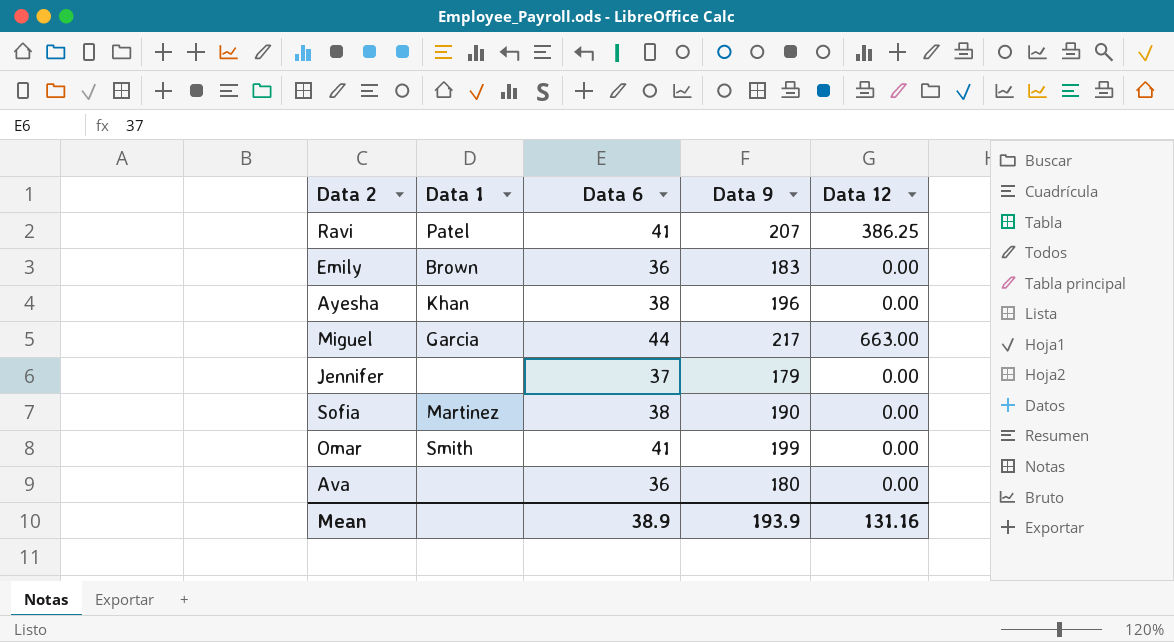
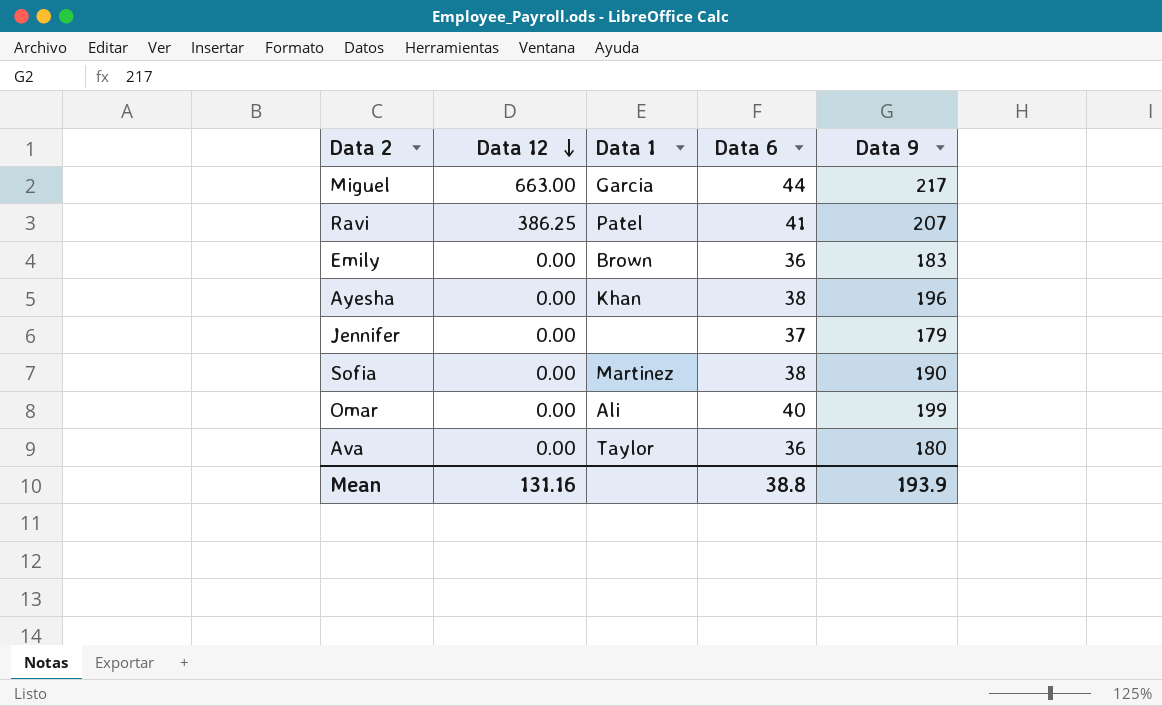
row order: none -> Data 12 descending
column Data 12 | position: 5 -> 2
Omar | Data 1: Smith -> Ali
Omar | Data 6: 41 -> 40
Ava | Data 1: none -> Taylor
Mean | Data 6: 38.9 -> 38.8

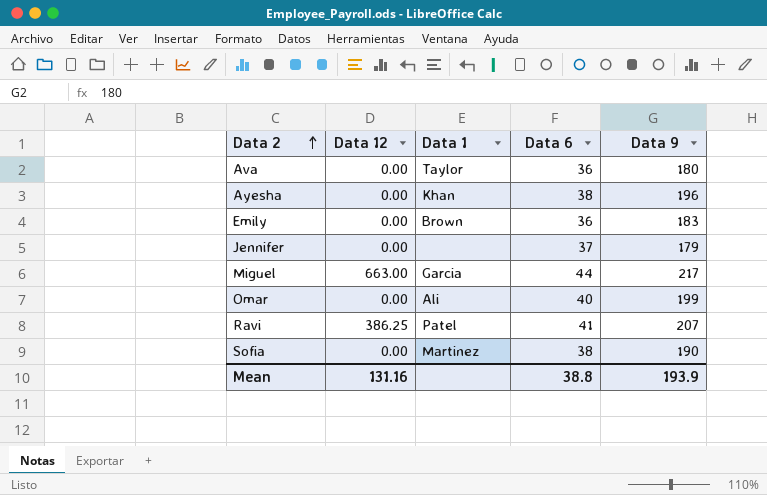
row order: Data 12 descending -> Data 2 ascending

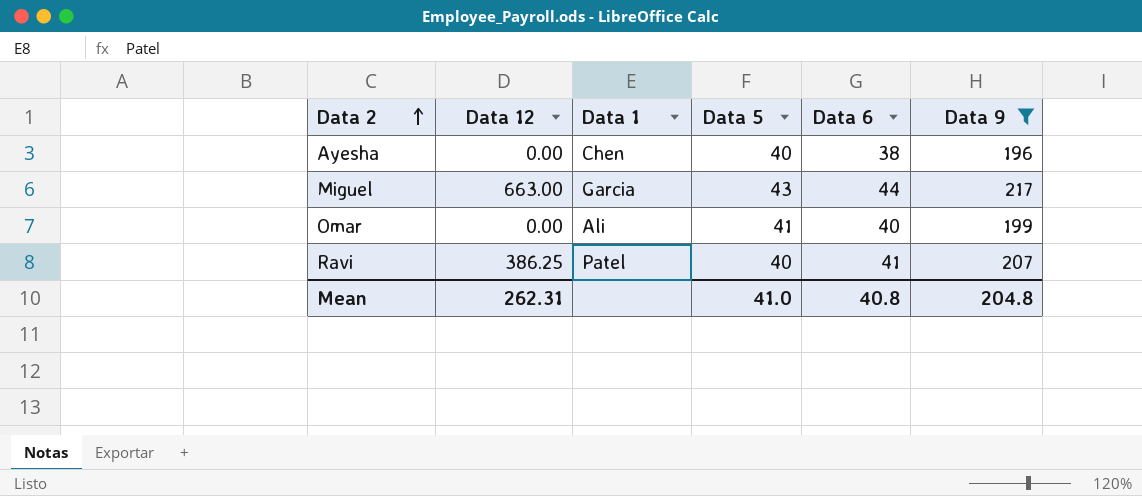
filter: none -> Data 9 >= 196
column Data 5 | position: none -> 4
Ayesha | Data 1: Khan -> Chen
Mean | Data 12: 131.16 -> 262.31
Mean | Data 6: 38.8 -> 40.8
Mean | Data 9: 193.9 -> 204.8

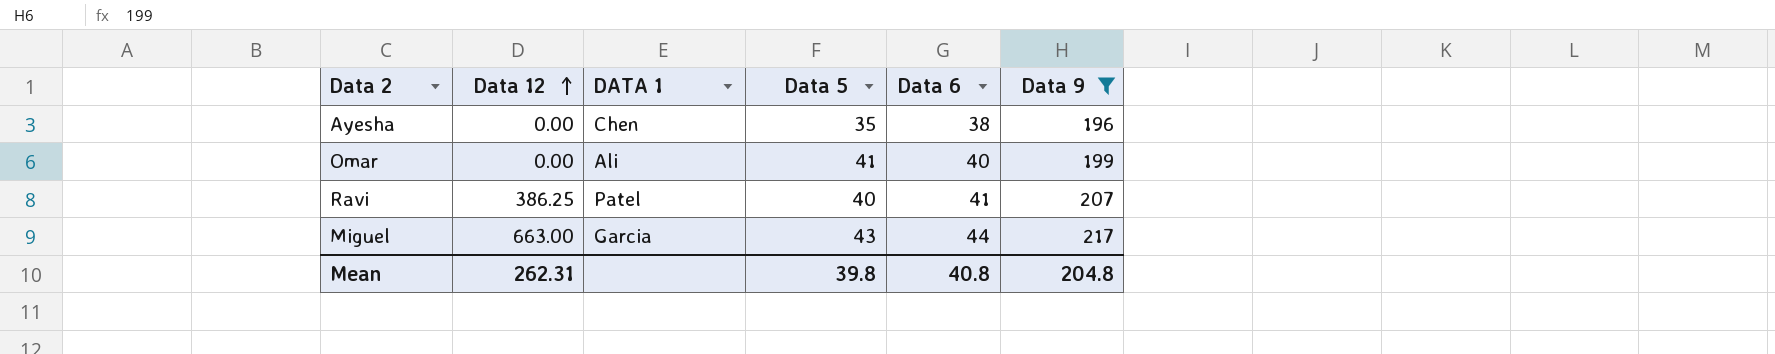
row order: Data 2 ascending -> Data 12 ascending
column name: Data 1 -> DATA 1
Ayesha | Data 5: 40 -> 35
Mean | Data 5: 41.0 -> 39.8

